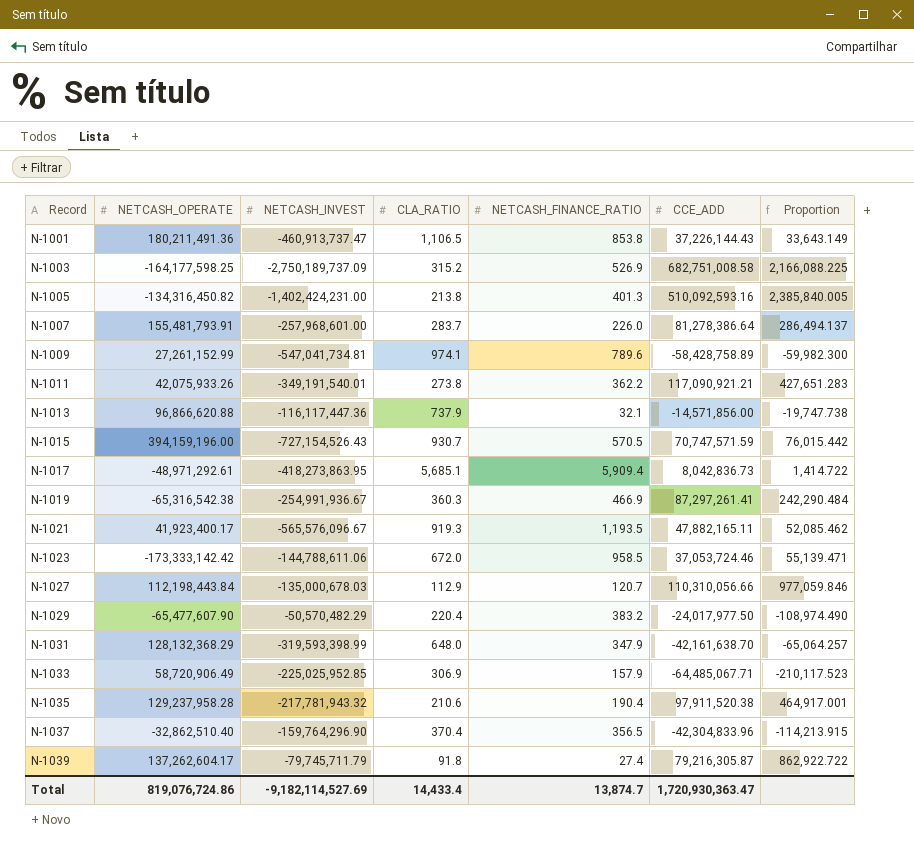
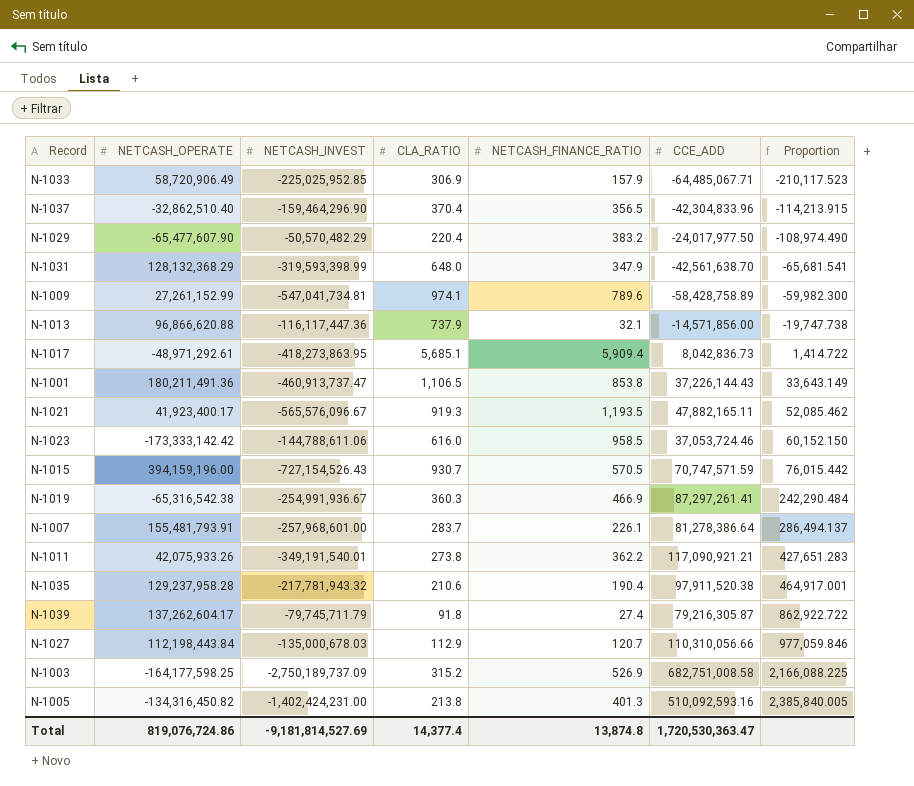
row order: Record ascending -> Proportion ascending
N-1037 | NETCASH_INVEST: -159,764,296.90 -> -159,464,296.90
N-1031 | CCE_ADD: -42,161,638.70 -> -42,561,638.70
N-1031 | Proportion: -65,064.257 -> -65,681.541
N-1023 | CLA_RATIO: 672.0 -> 616.0
N-1023 | Proportion: 55,139.471 -> 60,152.150
N-1007 | NETCASH_FINANCE_RATIO: 226.0 -> 226.1
Total | NETCASH_INVEST: -9,182,114,527.69 -> -9,181,814,527.69
Total | CLA_RATIO: 14,433.4 -> 14,377.4
Total | NETCASH_FINANCE_RATIO: 13,874.7 -> 13,874.8
Total | CCE_ADD: 1,720,930,363.47 -> 1,720,530,363.47

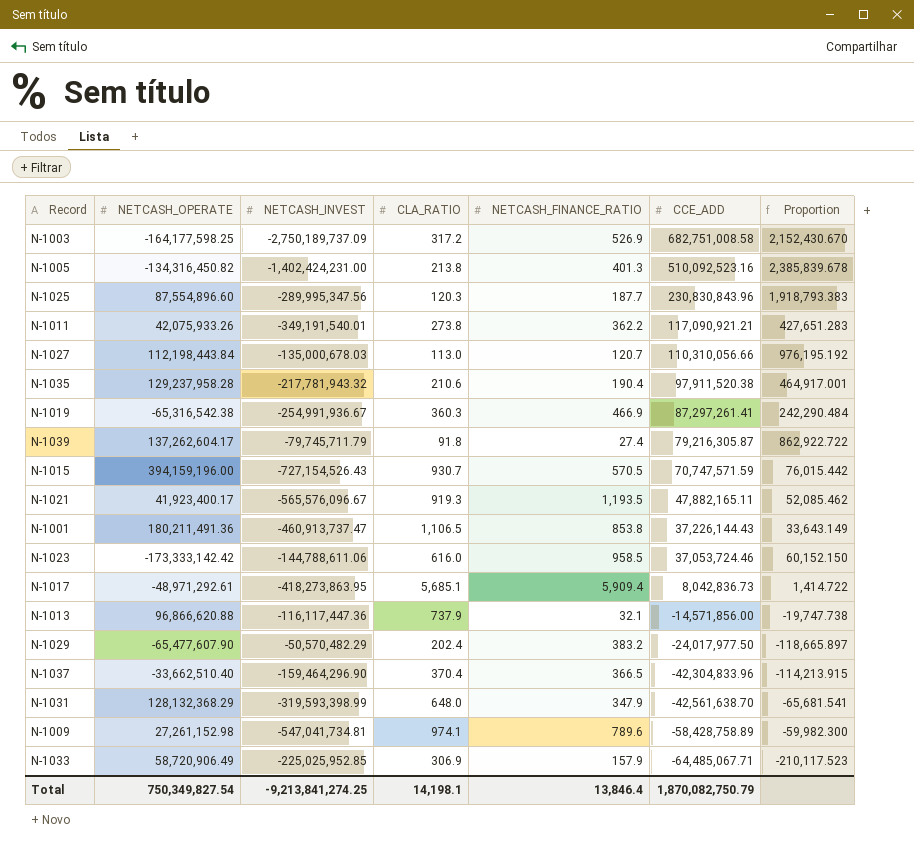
row order: Proportion ascending -> CCE_ADD descending
row N-1007: 155,481,793.91 | -257,968,601.00 | 283.7 | 226.1 | 81,278,386.64 | 286,494.137 -> none
N-1003 | CLA_RATIO: 315.2 -> 317.2
N-1003 | Proportion: 2,166,088.225 -> 2,152,430.670
N-1005 | CCE_ADD: 510,092,593.16 -> 510,092,523.16
N-1005 | Proportion: 2,385,840.005 -> 2,385,839.678
row N-1025: none -> 87,554,896.60 | -289,995,347.56 | 120.3 | 187.7 | 230,830,843.96 | 1,918,793.383
N-1027 | CLA_RATIO: 112.9 -> 113.0
N-1027 | Proportion: 977,059.846 -> 976,195.192
N-1029 | CLA_RATIO: 220.4 -> 202.4
N-1029 | Proportion: -108,974.490 -> -118,665.897
N-1037 | NETCASH_OPERATE: -32,862,510.40 -> -33,662,510.40
N-1037 | NETCASH_FINANCE_RATIO: 356.5 -> 366.5
N-1009 | NETCASH_OPERATE: 27,261,152.99 -> 27,261,152.98
Total | NETCASH_OPERATE: 819,076,724.86 -> 750,349,827.54
Total | NETCASH_INVEST: -9,181,814,527.69 -> -9,213,841,274.25
Total | CLA_RATIO: 14,377.4 -> 14,198.1
Total | NETCASH_FINANCE_RATIO: 13,874.8 -> 13,846.4
Total | CCE_ADD: 1,720,530,363.47 -> 1,870,082,750.79

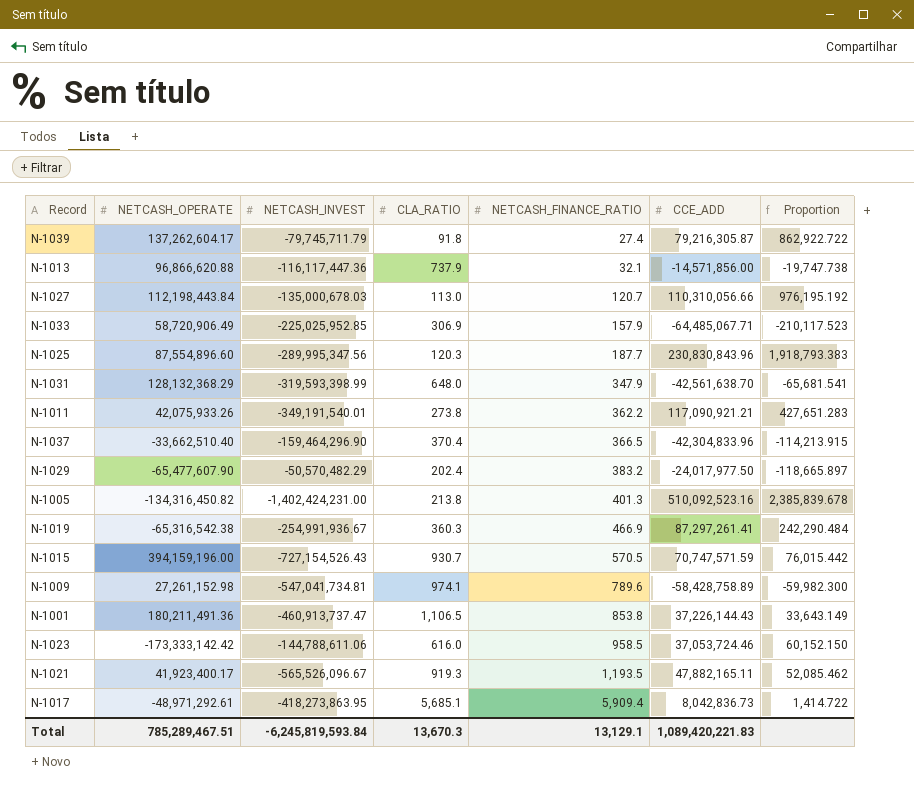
row order: CCE_ADD descending -> NETCASH_FINANCE_RATIO ascending
row N-1003: -164,177,598.25 | -2,750,189,737.09 | 317.2 | 526.9 | 682,751,008.58 | 2,152,430.670 -> none
row N-1035: 129,237,958.28 | -217,781,943.32 | 210.6 | 190.4 | 97,911,520.38 | 464,917.001 -> none
N-1021 | NETCASH_INVEST: -565,576,096.67 -> -565,526,096.67
Total | NETCASH_OPERATE: 750,349,827.54 -> 785,289,467.51
Total | NETCASH_INVEST: -9,213,841,274.25 -> -6,245,819,593.84
Total | CLA_RATIO: 14,198.1 -> 13,670.3
Total | NETCASH_FINANCE_RATIO: 13,846.4 -> 13,129.1
Total | CCE_ADD: 1,870,082,750.79 -> 1,089,420,221.83

